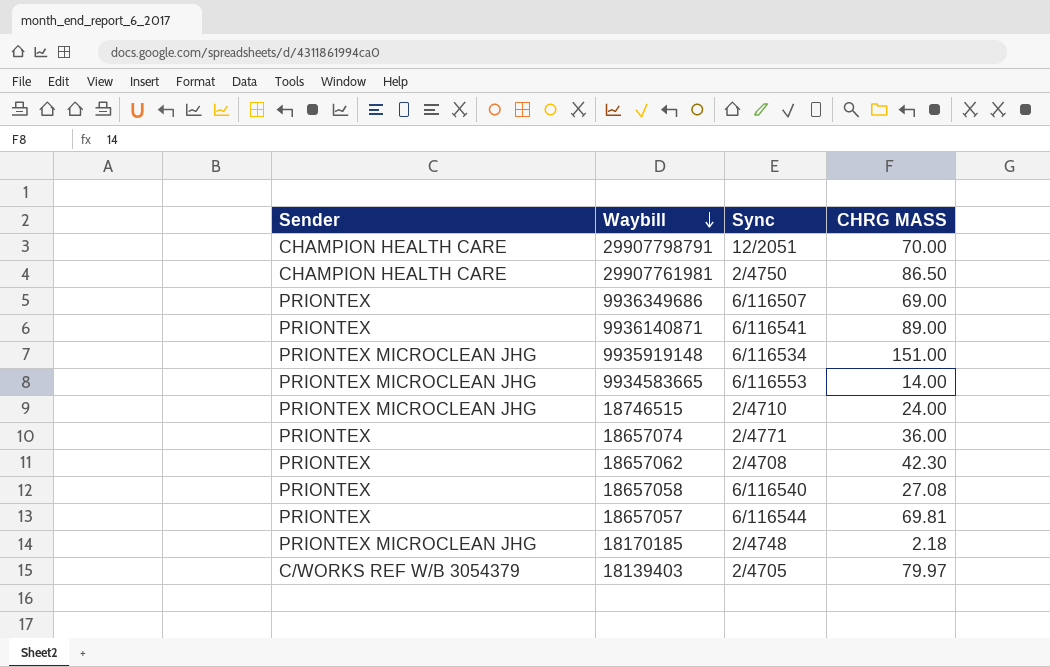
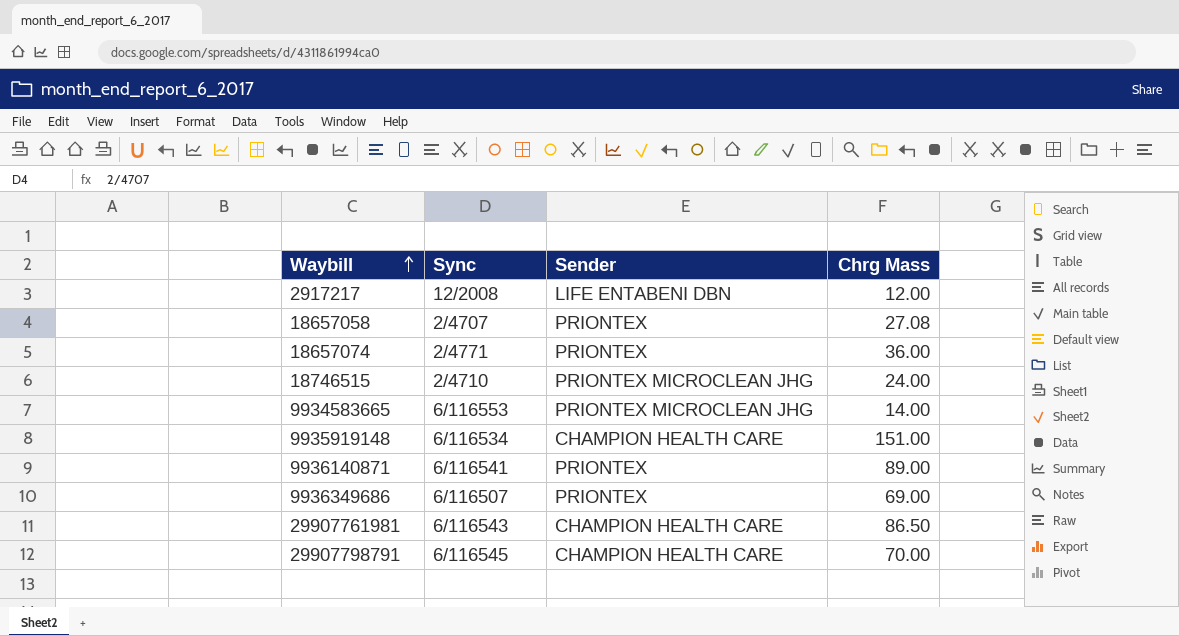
row order: Waybill descending -> Waybill ascending
column Sender | position: 1 -> 3
column name: CHRG MASS -> Chrg Mass
row 18657062: PRIONTEX | 2/4708 | 42.30 -> none
row 18657057: PRIONTEX | 6/116544 | 69.81 -> none
row 18170185: PRIONTEX MICROCLEAN JHG | 2/4748 | 2.18 -> none
row 18139403: C/WORKS REF W/B 3054379 | 2/4705 | 79.97 -> none
row 2917217: none -> 12/2008 | LIFE ENTABENI DBN | 12.00
18657058 | Sync: 6/116540 -> 2/4707
9935919148 | Sender: PRIONTEX MICROCLEAN JHG -> CHAMPION HEALTH CARE
29907761981 | Sync: 2/4750 -> 6/116543
29907798791 | Sync: 12/2051 -> 6/116545

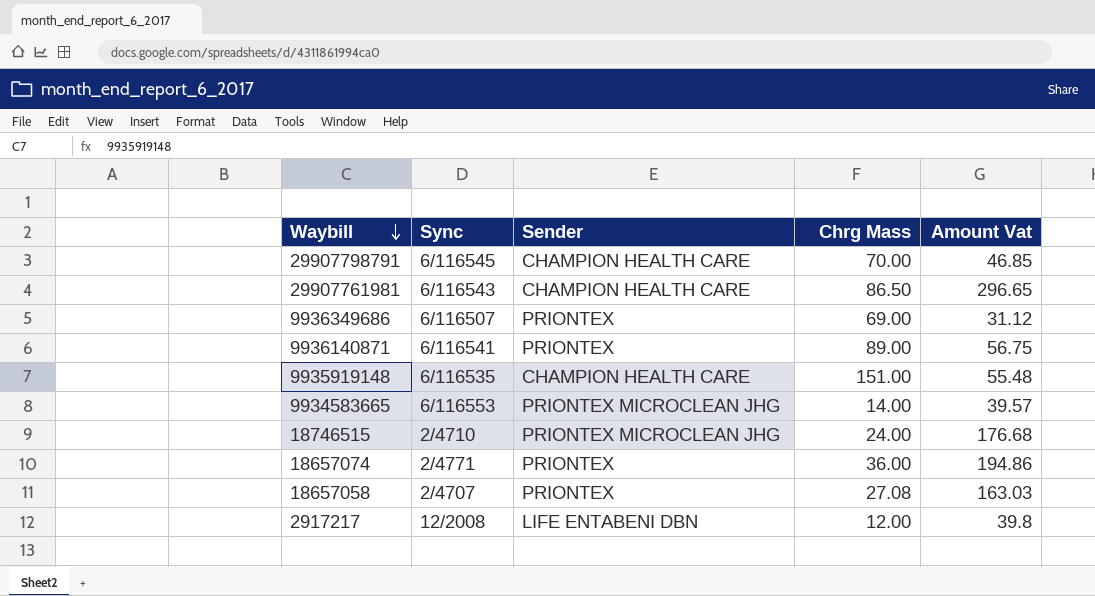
row order: Waybill ascending -> Waybill descending
column Amount Vat | position: none -> 5
9935919148 | Sync: 6/116534 -> 6/116535

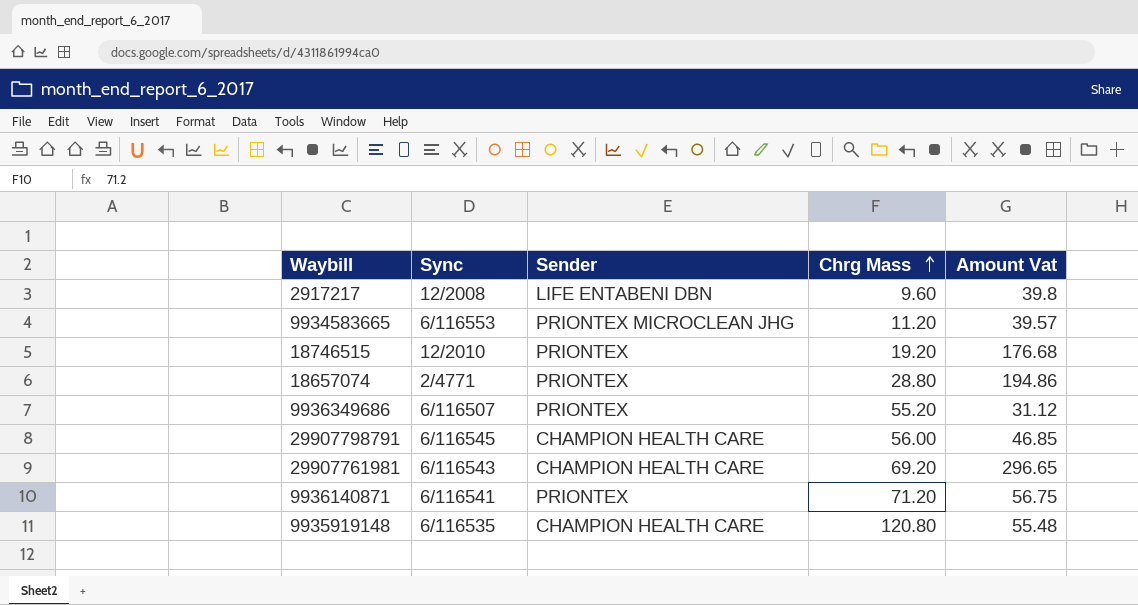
row order: Waybill descending -> Chrg Mass ascending
row 18657058: 2/4707 | PRIONTEX | 27.08 | 163.03 -> none
2917217 | Chrg Mass: 12.00 -> 9.60
9934583665 | Chrg Mass: 14.00 -> 11.20
18746515 | Sync: 2/4710 -> 12/2010
18746515 | Sender: PRIONTEX MICROCLEAN JHG -> PRIONTEX
18746515 | Chrg Mass: 24.00 -> 19.20
18657074 | Chrg Mass: 36.00 -> 28.80
9936349686 | Chrg Mass: 69.00 -> 55.20
29907798791 | Chrg Mass: 70.00 -> 56.00
29907761981 | Chrg Mass: 86.50 -> 69.20
9936140871 | Chrg Mass: 89.00 -> 71.20
9935919148 | Chrg Mass: 151.00 -> 120.80

